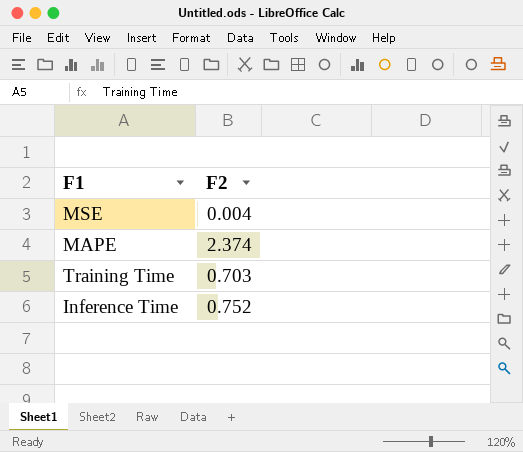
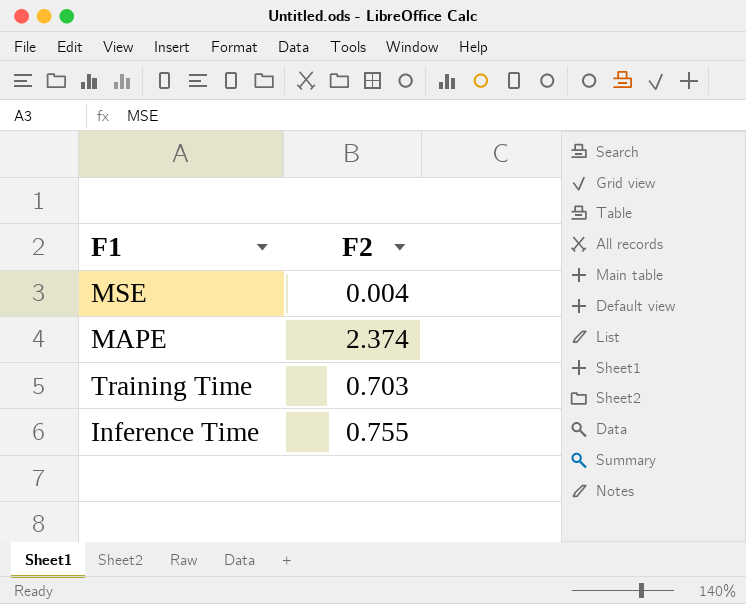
Inference Time | F2: 0.752 -> 0.755

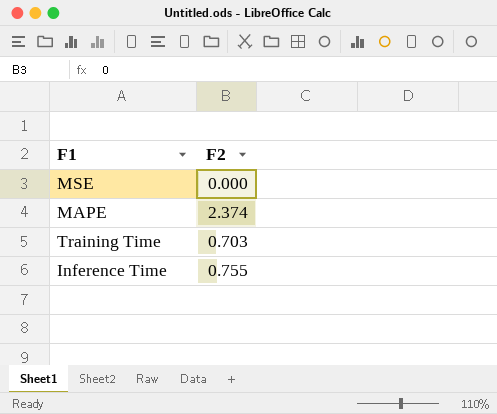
MSE | F2: 0.004 -> 0.000

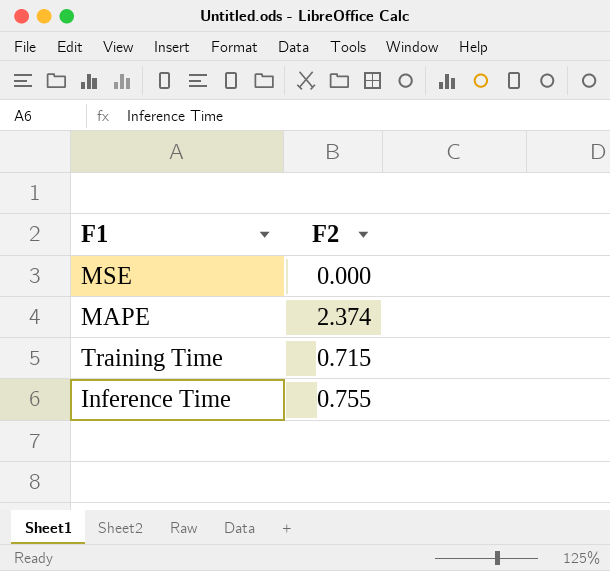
Training Time | F2: 0.703 -> 0.715

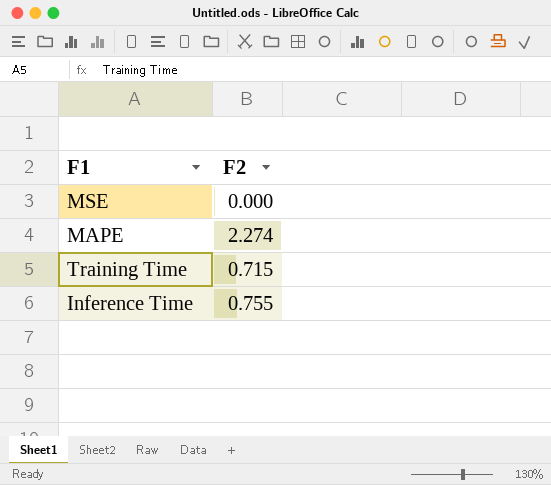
MAPE | F2: 2.374 -> 2.274

